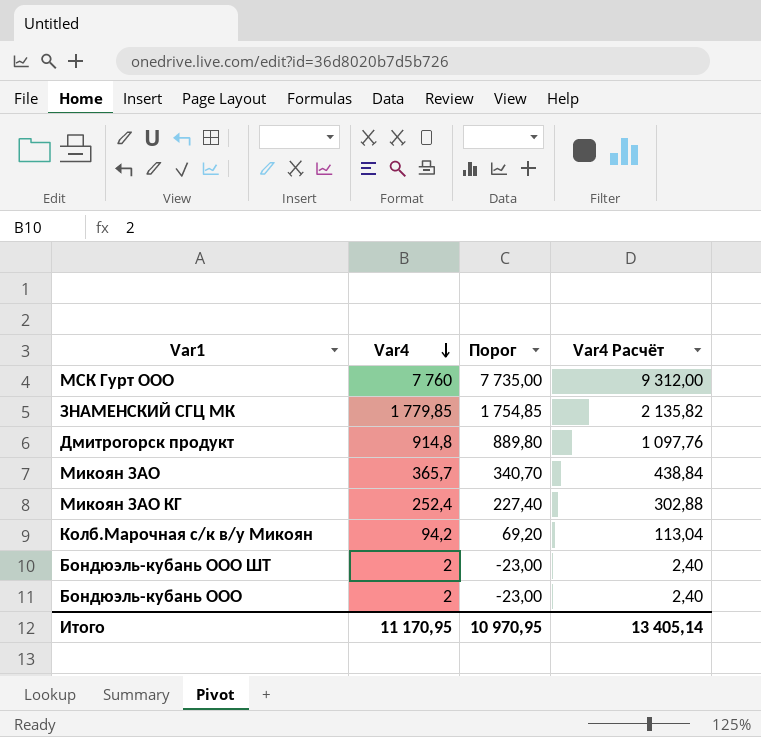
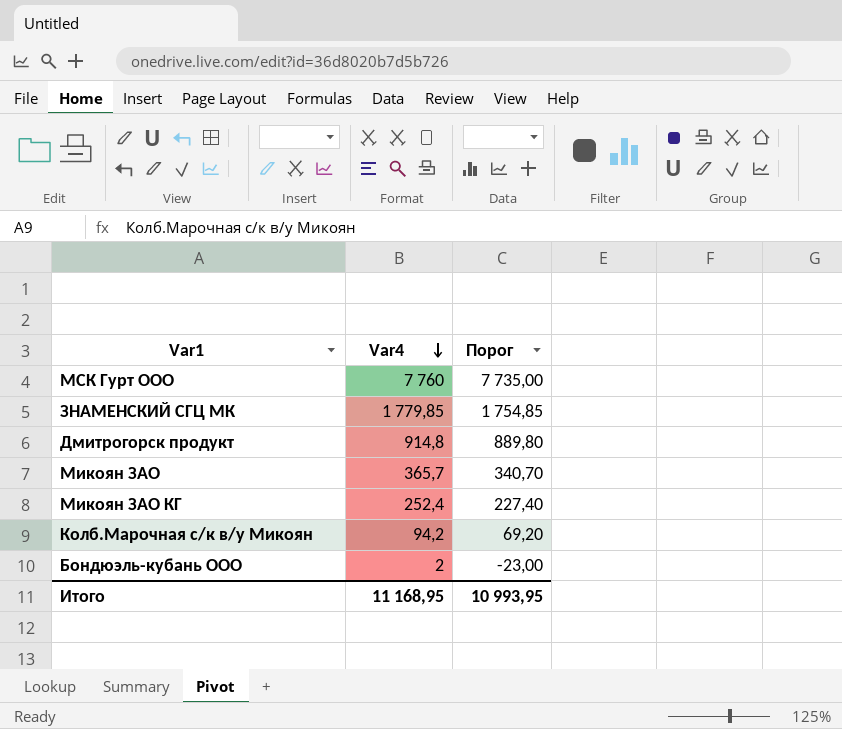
column Var4 Расчёт | formula: [Var4] * 1,2 -> none
row Бондюэль-кубань ООО ШТ: 2 | -23,00 | 2,40 -> none
Итого | Var4: 11 170,95 -> 11 168,95
Итого | Порог: 10 970,95 -> 10 993,95

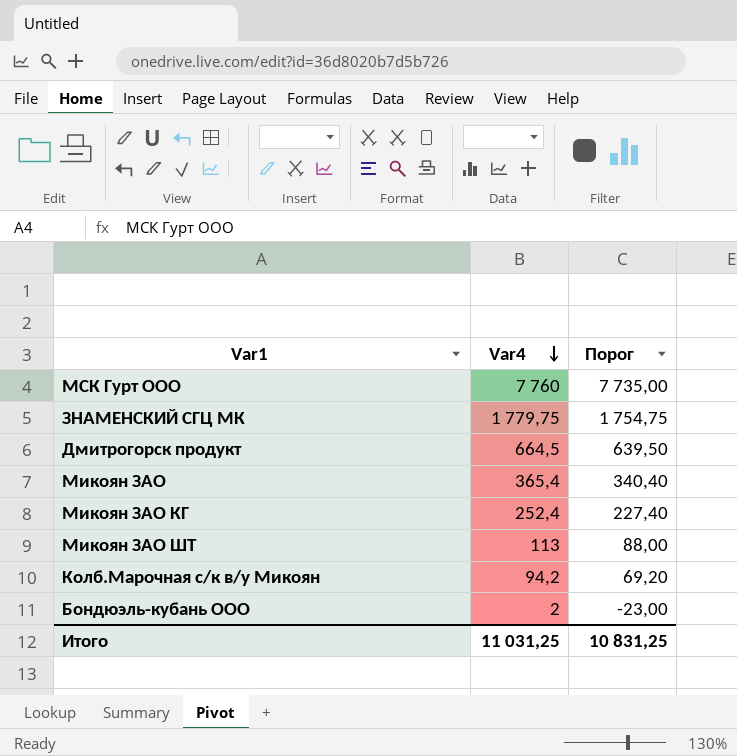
ЗНАМЕНСКИЙ СГЦ МК | Var4: 1 779,85 -> 1 779,75
ЗНАМЕНСКИЙ СГЦ МК | Порог: 1 754,85 -> 1 754,75
Дмитрогорск продукт | Var4: 914,8 -> 664,5
Дмитрогорск продукт | Порог: 889,80 -> 639,50
Микоян ЗАО | Var4: 365,7 -> 365,4
Микоян ЗАО | Порог: 340,70 -> 340,40
row Микоян ЗАО ШТ: none -> 113 | 88,00
Итого | Var4: 11 168,95 -> 11 031,25
Итого | Порог: 10 993,95 -> 10 831,25

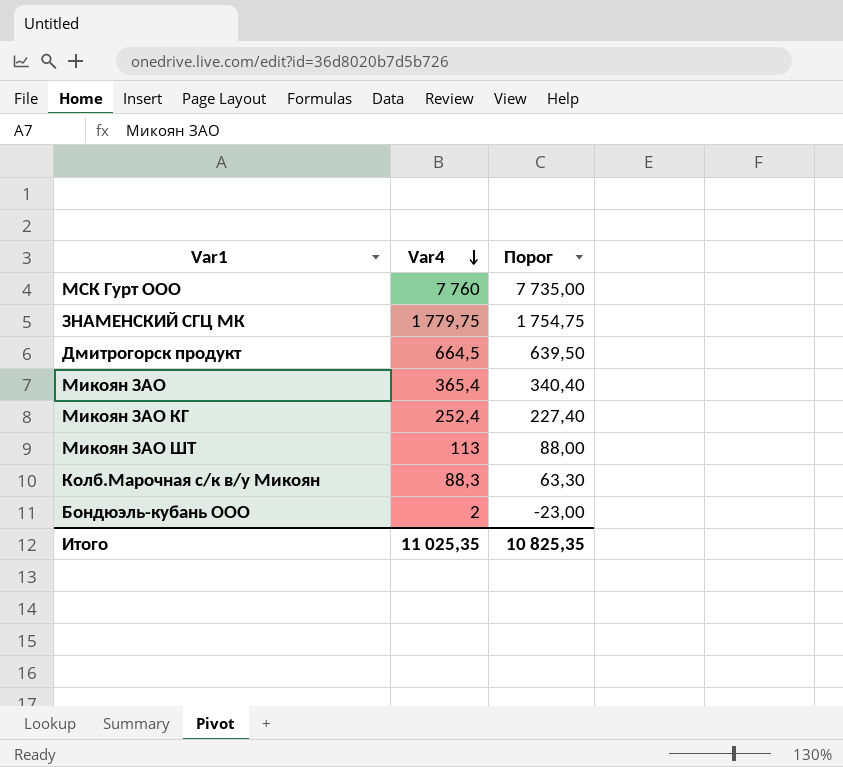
Колб.Марочная с/к в/у Микоян | Var4: 94,2 -> 88,3
Колб.Марочная с/к в/у Микоян | Порог: 69,20 -> 63,30
Итого | Var4: 11 031,25 -> 11 025,35
Итого | Порог: 10 831,25 -> 10 825,35

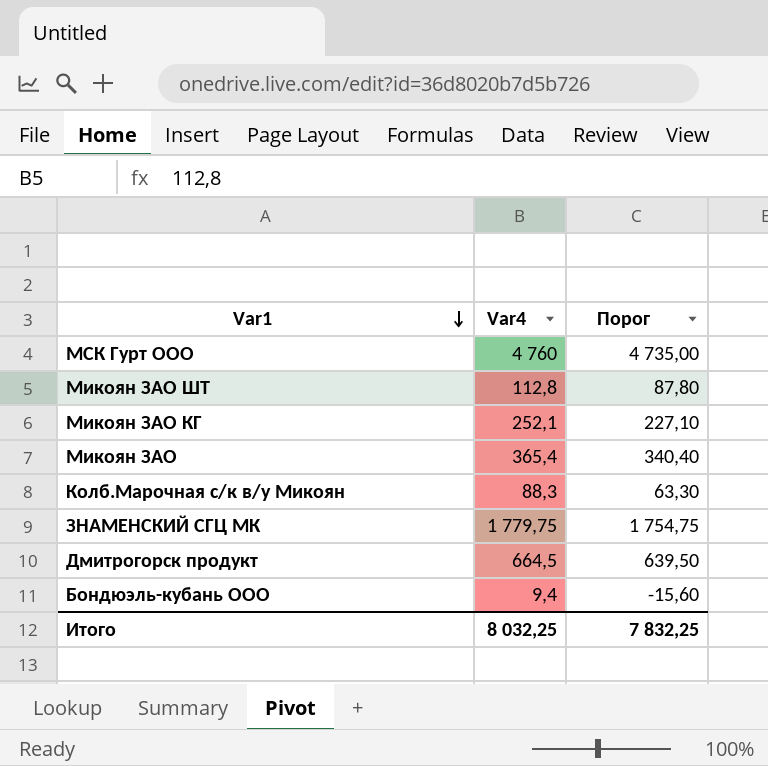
row order: Var4 descending -> Var1 descending
МСК Гурт ООО | Var4: 7 760 -> 4 760
МСК Гурт ООО | Порог: 7 735,00 -> 4 735,00
Микоян ЗАО ШТ | Var4: 113 -> 112,8
Микоян ЗАО ШТ | Порог: 88,00 -> 87,80
Микоян ЗАО КГ | Var4: 252,4 -> 252,1
Микоян ЗАО КГ | Порог: 227,40 -> 227,10
Бондюэль-кубань ООО | Var4: 2 -> 9,4
Бондюэль-кубань ООО | Порог: -23,00 -> -15,60
Итого | Var4: 11 025,35 -> 8 032,25
Итого | Порог: 10 825,35 -> 7 832,25

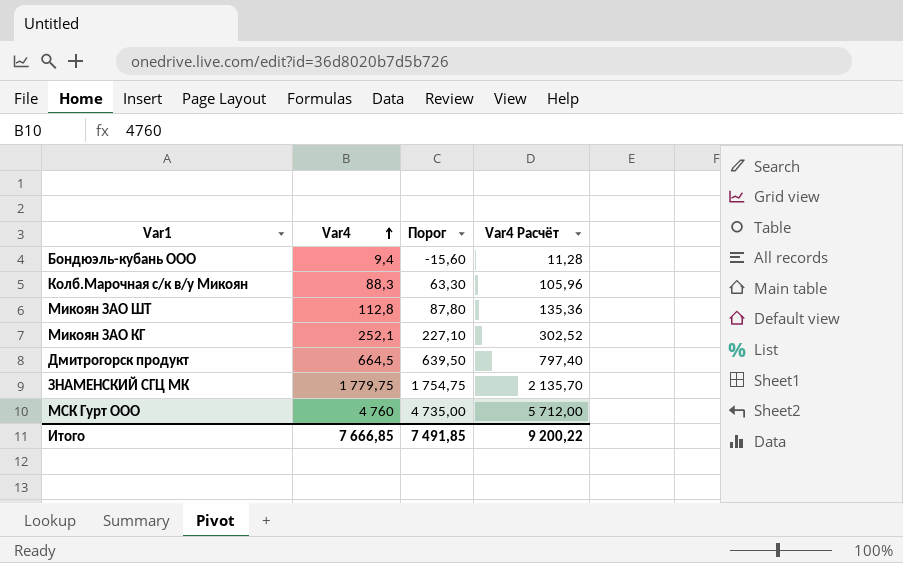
row order: Var1 descending -> Var4 ascending
column Var4 Расчёт | formula: none -> [Var4] * 1,2
row Микоян ЗАО: 365,4 | 340,40 -> none
Итого | Var4: 8 032,25 -> 7 666,85
Итого | Порог: 7 832,25 -> 7 491,85

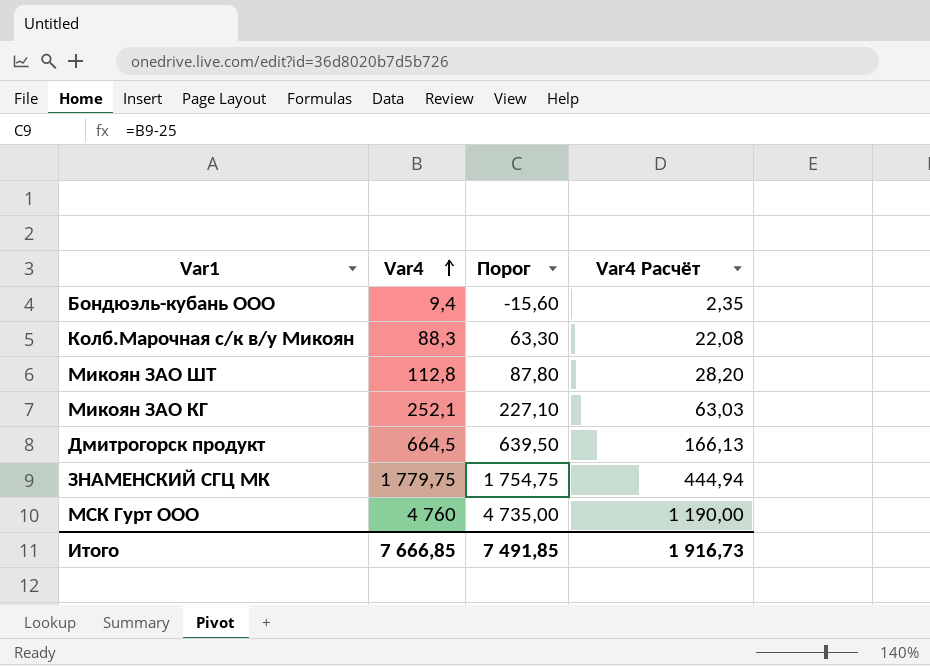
column Var4 Расчёт | formula: [Var4] * 1,2 -> [Var4] * 0,25
Итого | Var4 Расчёт: 9 200,22 -> 1 916,73

